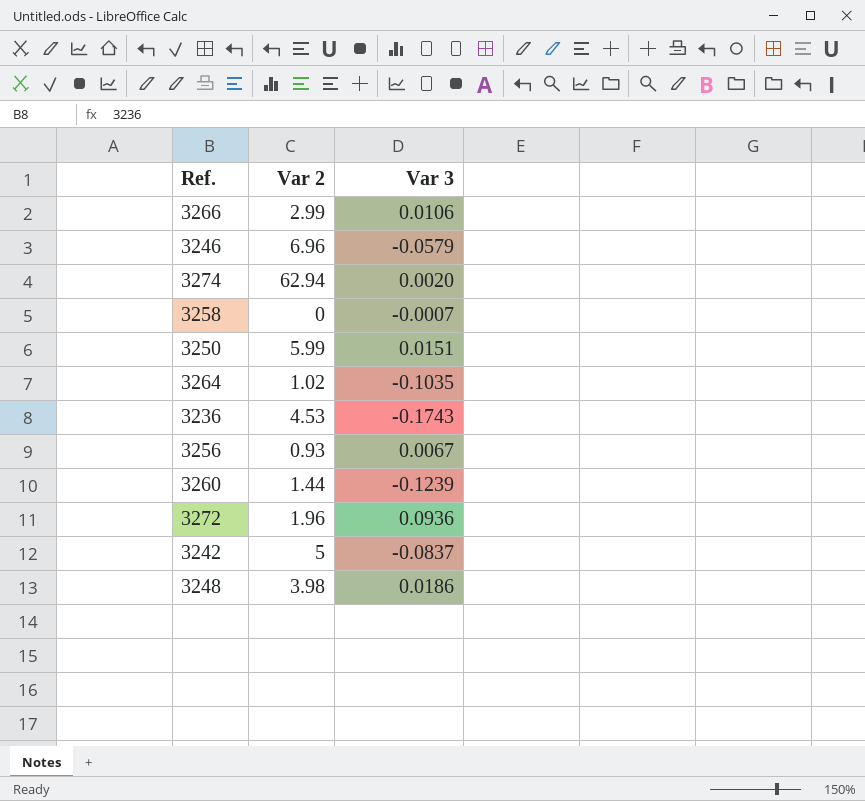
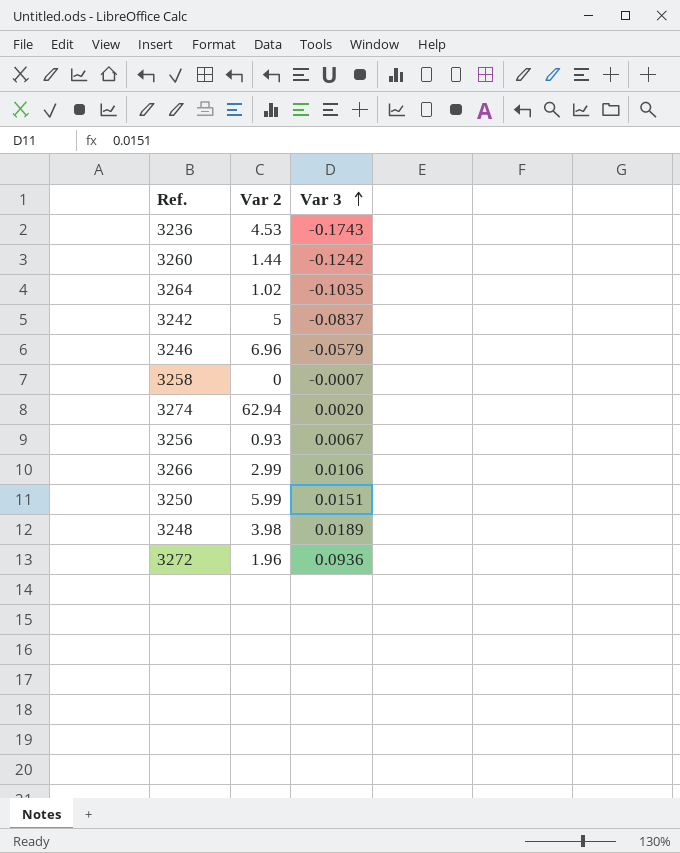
row order: none -> Var 3 ascending
3260 | Var 3: -0.1239 -> -0.1242
3248 | Var 3: 0.0186 -> 0.0189

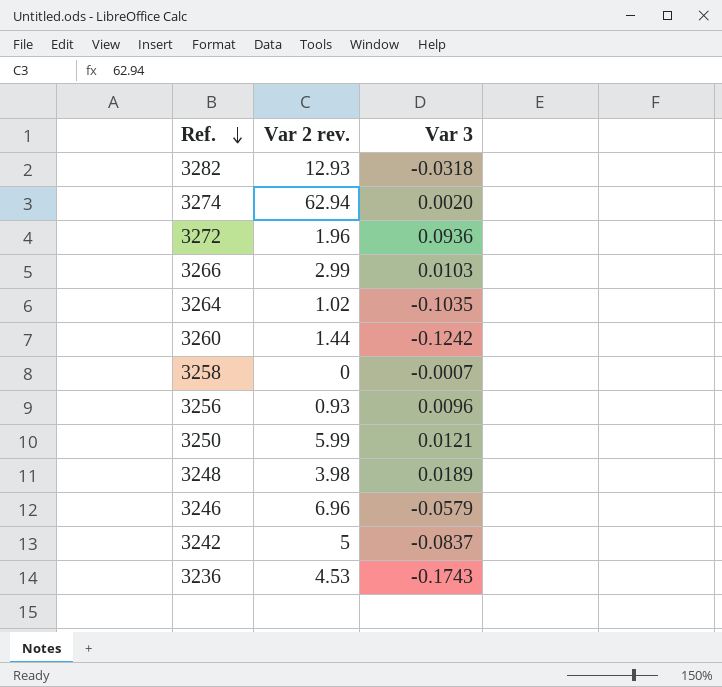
row order: Var 3 ascending -> Ref. descending
column name: Var 2 -> Var 2 rev.
row 3282: none -> 12.93 | -0.0318
3266 | Var 3: 0.0106 -> 0.0103
3256 | Var 3: 0.0067 -> 0.0096
3250 | Var 3: 0.0151 -> 0.0121

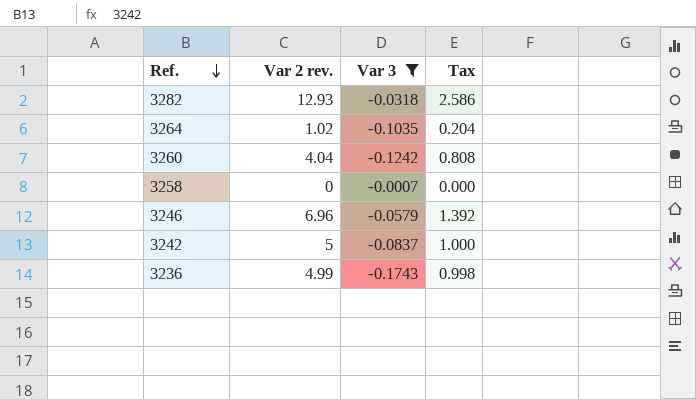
filter: none -> Var 3 <= -0.0007
column Tax | formula: none -> [Var 2 rev.] * 0.2
3260 | Var 2 rev.: 1.44 -> 4.04
3236 | Var 2 rev.: 4.53 -> 4.99

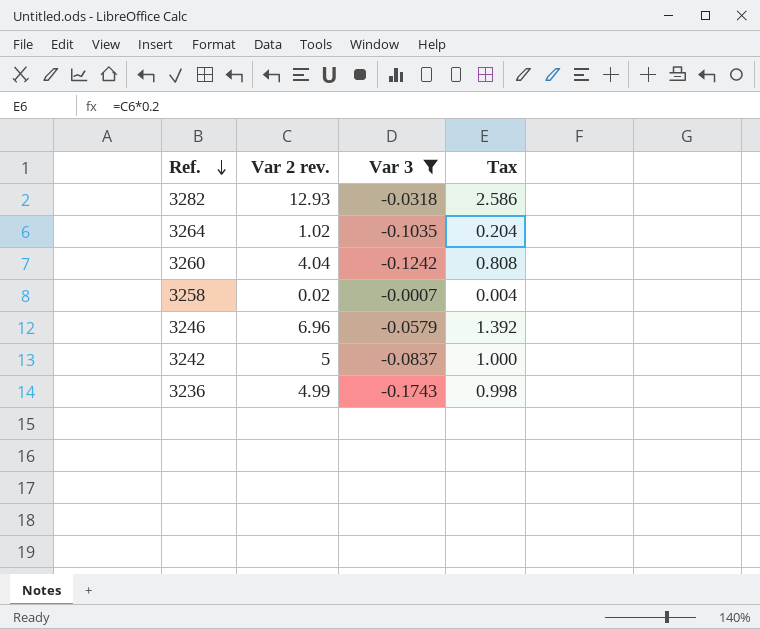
3258 | Var 2 rev.: 0 -> 0.02
3258 | Tax: 0.000 -> 0.004

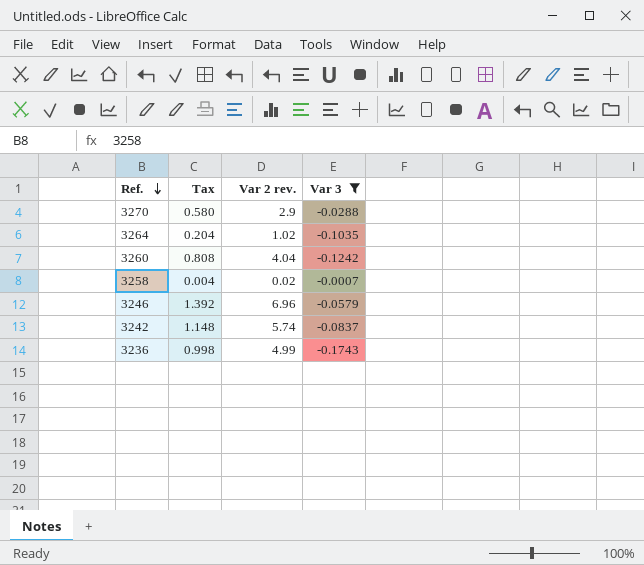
column Tax | position: 4 -> 2
row 3282: 12.93 | -0.0318 | 2.586 -> none
row 3270: none -> 0.580 | 2.9 | -0.0288
3242 | Tax: 1.000 -> 1.148
3242 | Var 2 rev.: 5 -> 5.74

